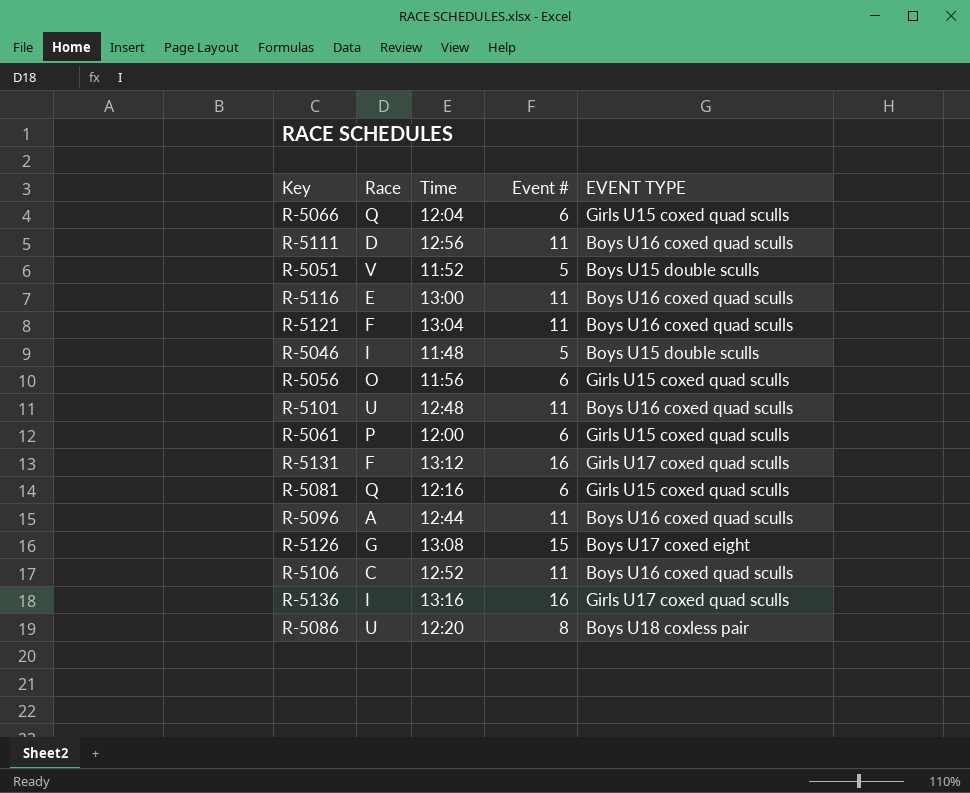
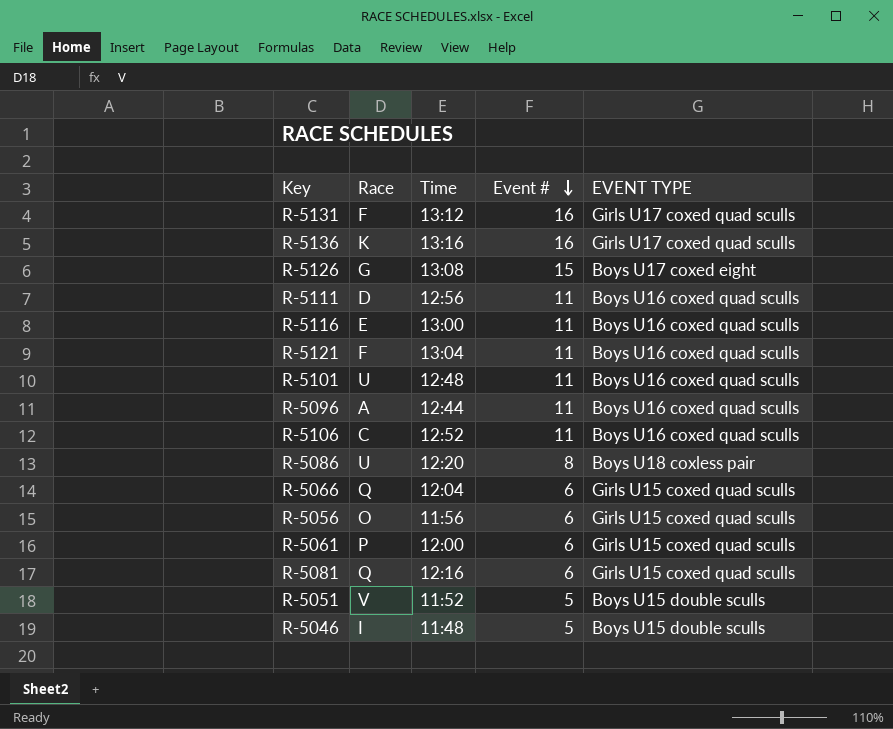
row order: none -> Event # descending
R-5136 | Race: I -> K

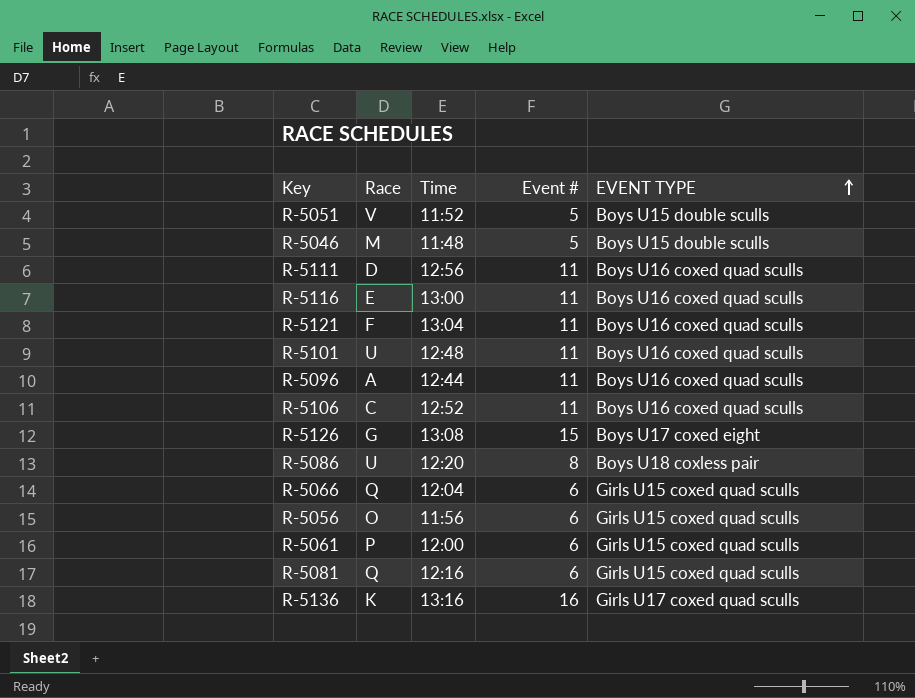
row order: Event # descending -> EVENT TYPE ascending
row R-5131: F | 13:12 | 16 | Girls U17 coxed quad sculls -> none
R-5046 | Race: I -> M

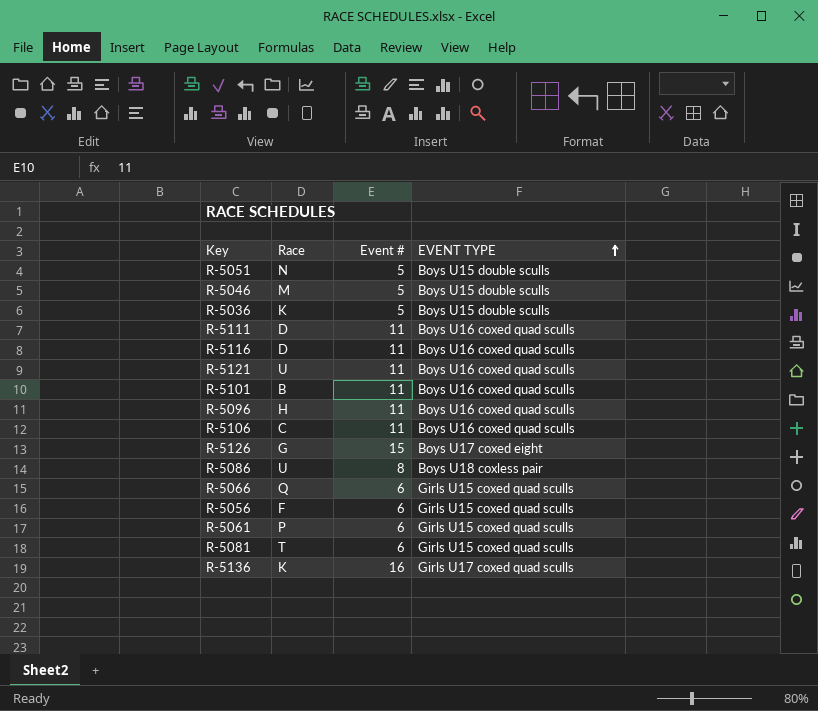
column Time | position: 3 -> none
R-5051 | Race: V -> N
row R-5036: none -> K | 5 | Boys U15 double sculls
R-5116 | Race: E -> D
R-5121 | Race: F -> U
R-5101 | Race: U -> B
R-5096 | Race: A -> H
R-5056 | Race: O -> F
R-5081 | Race: Q -> T

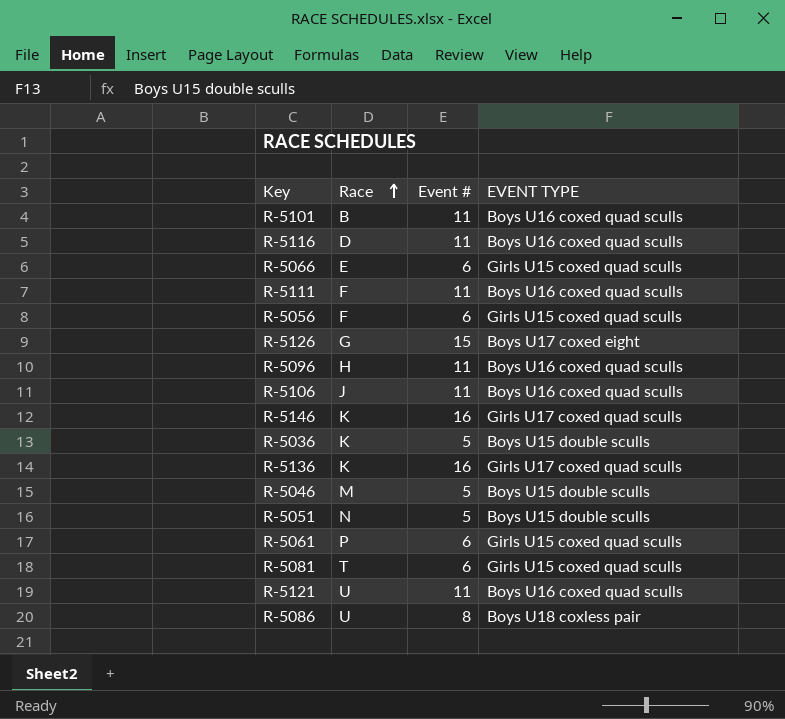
row order: EVENT TYPE ascending -> Race ascending
R-5066 | Race: Q -> E
R-5111 | Race: D -> F
R-5106 | Race: C -> J
row R-5146: none -> K | 16 | Girls U17 coxed quad sculls

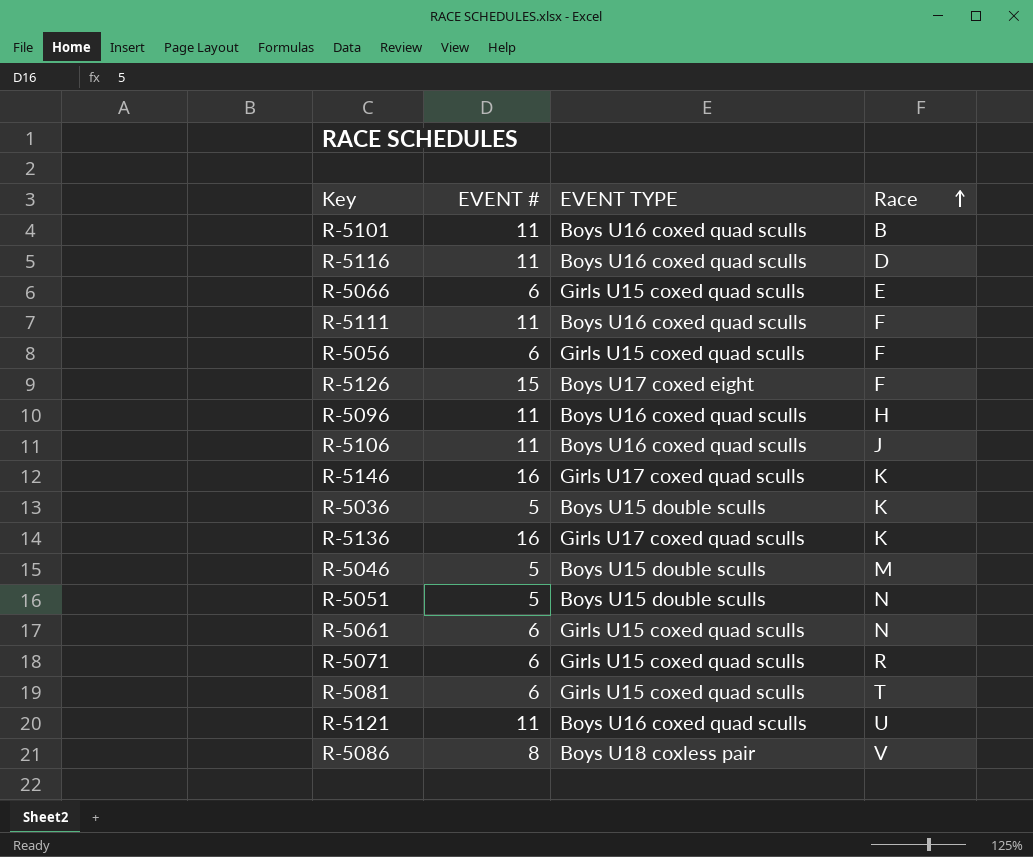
column name: Event # -> EVENT #
column Race | position: 2 -> 4
R-5126 | Race: G -> F
R-5061 | Race: P -> N
row R-5071: none -> 6 | Girls U15 coxed quad sculls | R
R-5086 | Race: U -> V

